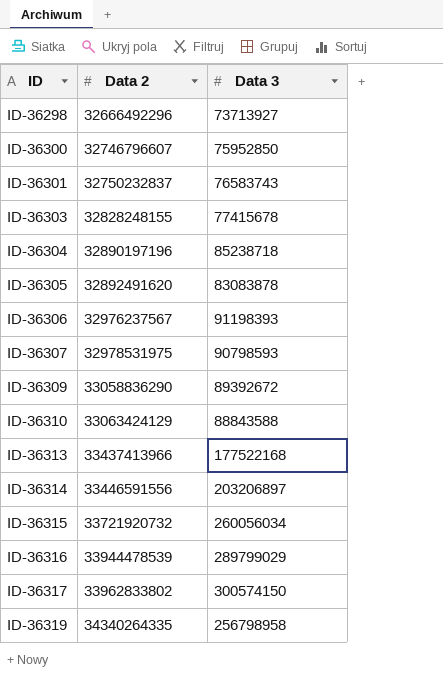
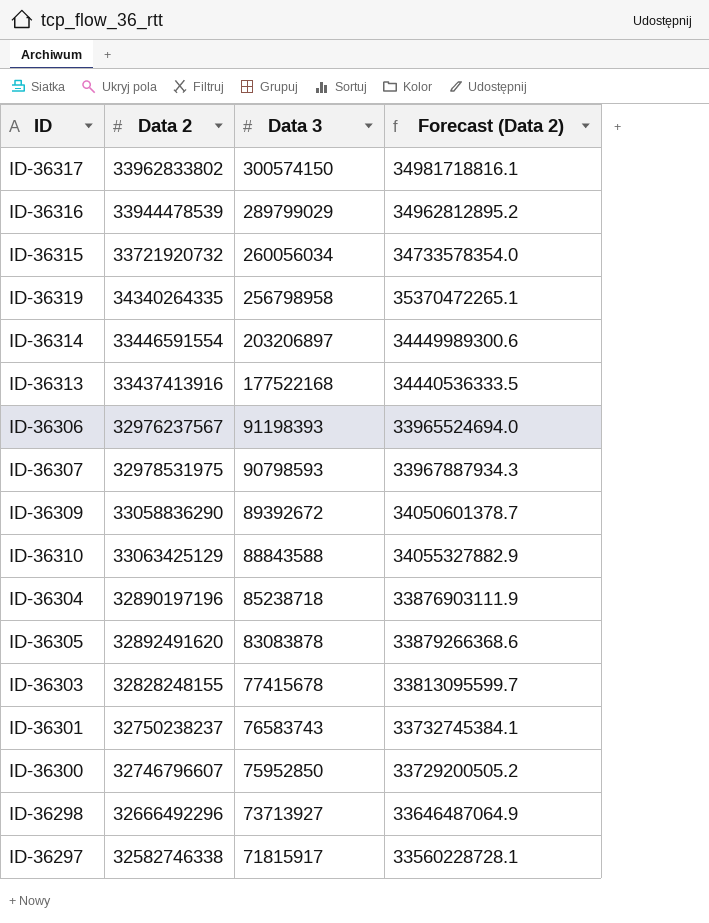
row order: ID ascending -> Data 3 descending
column Forecast (Data 2) | formula: none -> [Data 2] * 1.03
ID-36314 | Data 2: 33446591556 -> 33446591554
ID-36313 | Data 2: 33437413966 -> 33437413916
ID-36310 | Data 2: 33063424129 -> 33063425129
ID-36301 | Data 2: 32750232837 -> 32750238237
row ID-36297: none -> 32582746338 | 71815917 | 33560228728.1

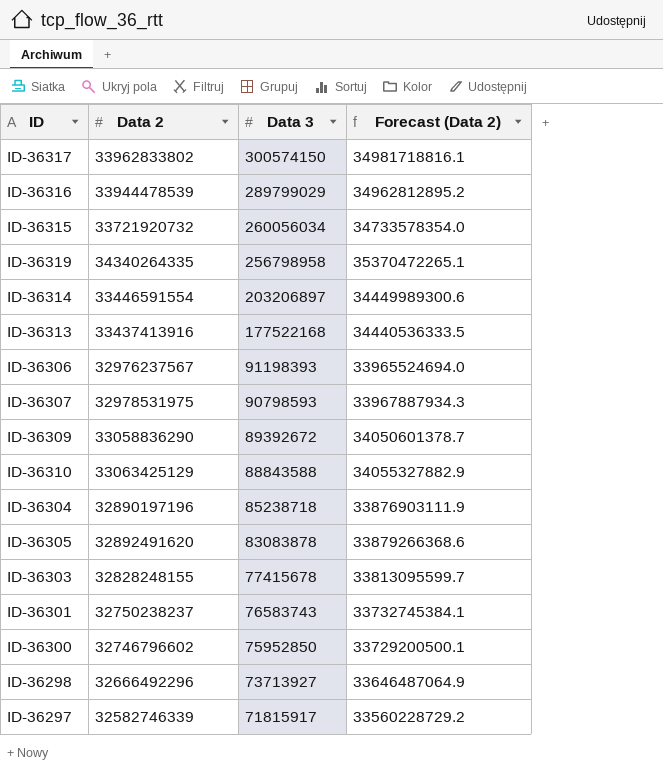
ID-36300 | Data 2: 32746796607 -> 32746796602
ID-36300 | Forecast (Data 2): 33729200505.2 -> 33729200500.1
ID-36297 | Data 2: 32582746338 -> 32582746339
ID-36297 | Forecast (Data 2): 33560228728.1 -> 33560228729.2

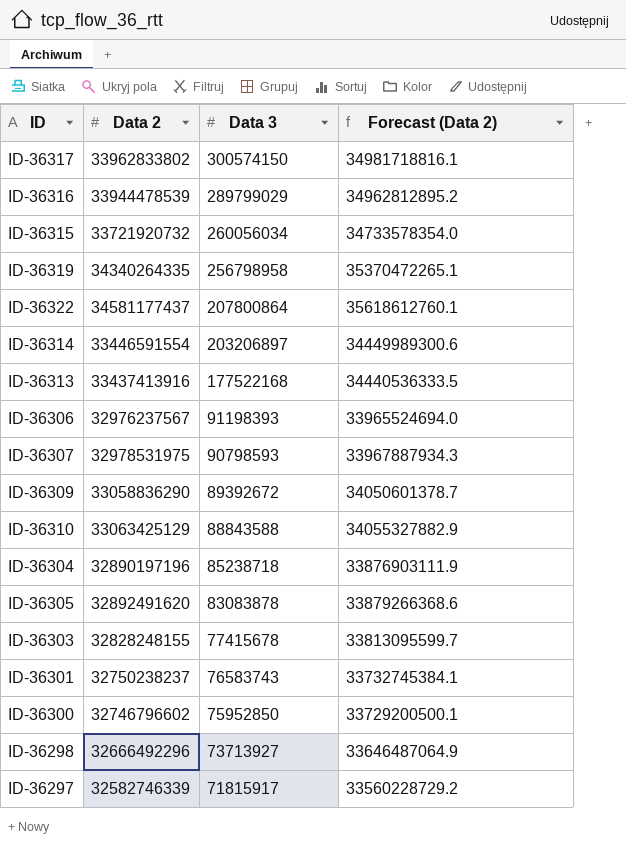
row ID-36322: none -> 34581177437 | 207800864 | 35618612760.1

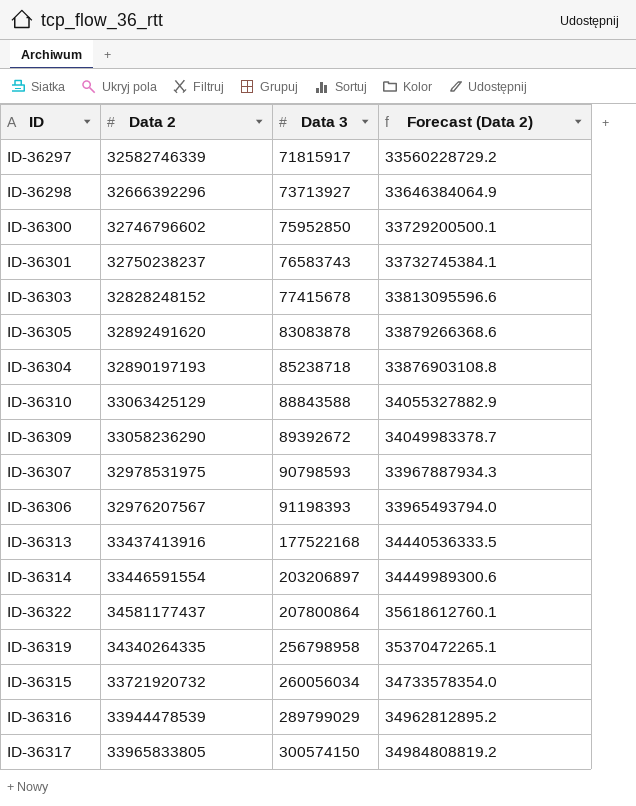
row order: Data 3 descending -> Data 3 ascending
ID-36298 | Data 2: 32666492296 -> 32666392296
ID-36298 | Forecast (Data 2): 33646487064.9 -> 33646384064.9
ID-36303 | Data 2: 32828248155 -> 32828248152
ID-36303 | Forecast (Data 2): 33813095599.7 -> 33813095596.6
ID-36304 | Data 2: 32890197196 -> 32890197193
ID-36304 | Forecast (Data 2): 33876903111.9 -> 33876903108.8
ID-36309 | Data 2: 33058836290 -> 33058236290
ID-36309 | Forecast (Data 2): 34050601378.7 -> 34049983378.7
ID-36306 | Data 2: 32976237567 -> 32976207567
ID-36306 | Forecast (Data 2): 33965524694.0 -> 33965493794.0
ID-36317 | Data 2: 33962833802 -> 33965833805
ID-36317 | Forecast (Data 2): 34981718816.1 -> 34984808819.2

